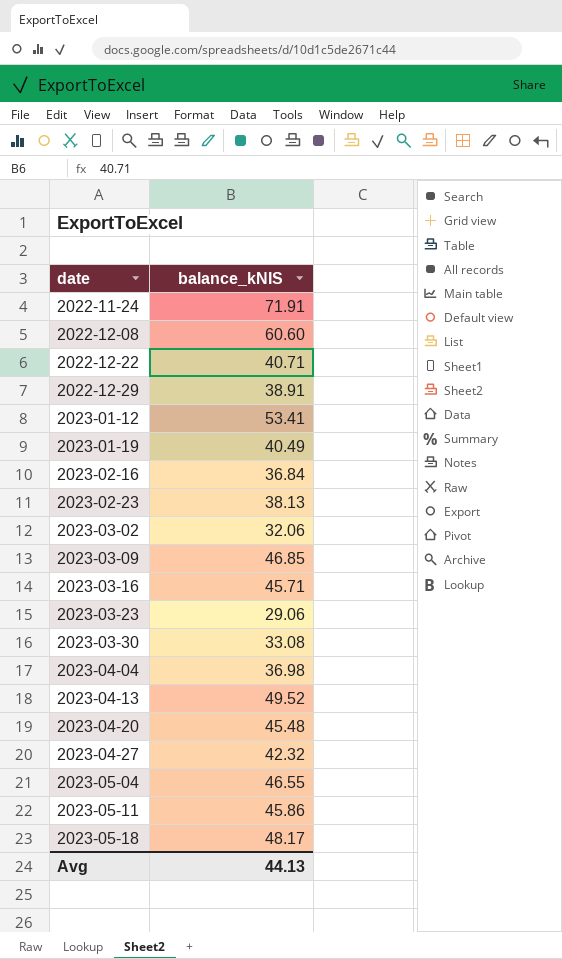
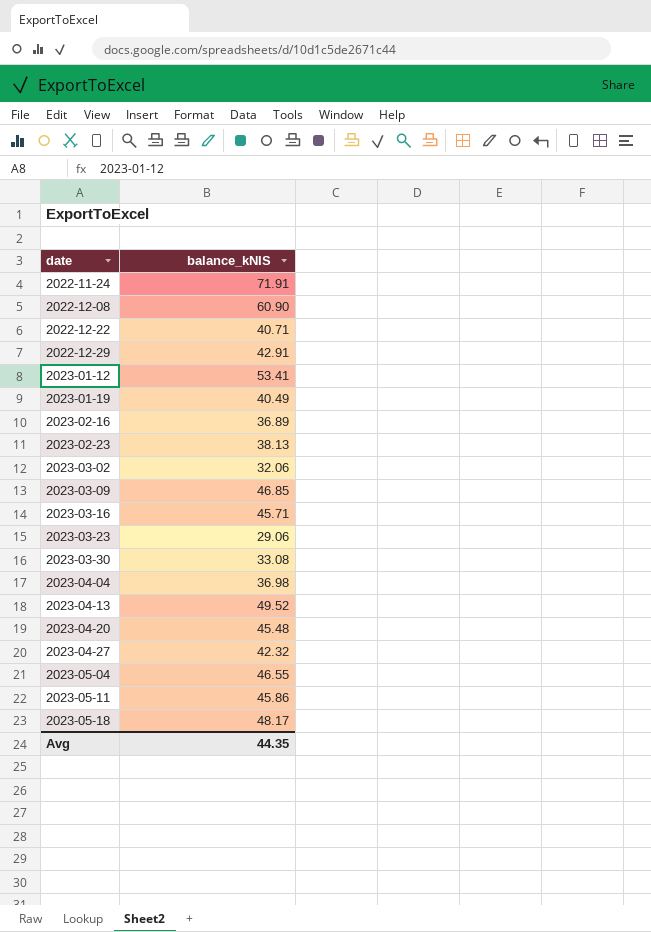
2022-12-08 | balance_kNIS: 60.60 -> 60.90
2022-12-29 | balance_kNIS: 38.91 -> 42.91
2023-02-16 | balance_kNIS: 36.84 -> 36.89
Avg | balance_kNIS: 44.13 -> 44.35

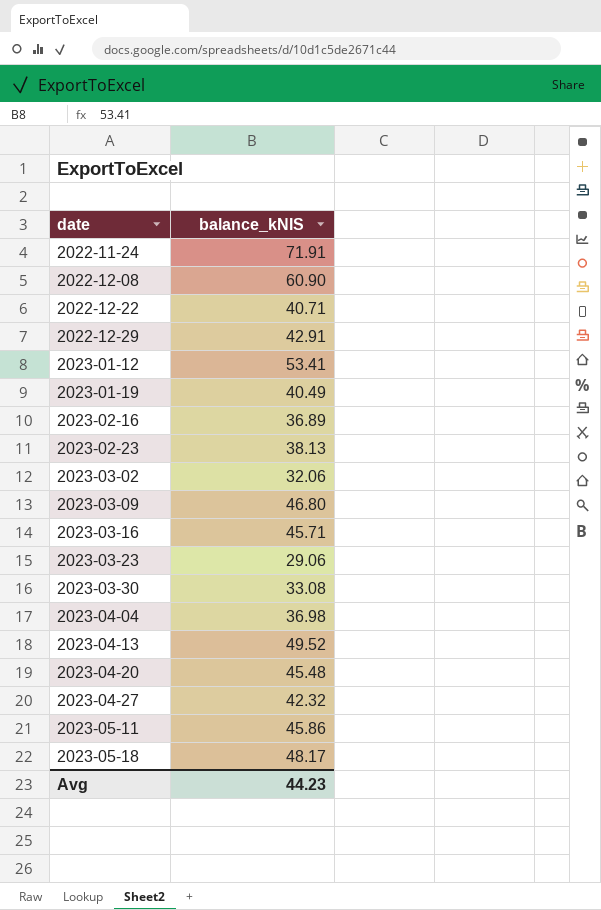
row 2023-05-04: 46.55 -> none
2023-03-09 | balance_kNIS: 46.85 -> 46.80
Avg | balance_kNIS: 44.35 -> 44.23

